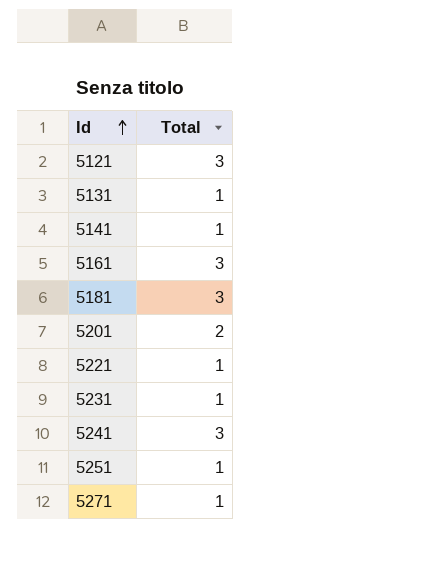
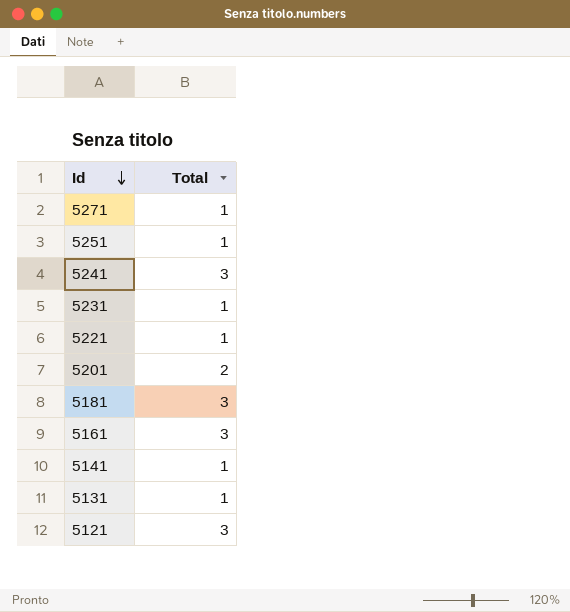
row order: Id ascending -> Id descending

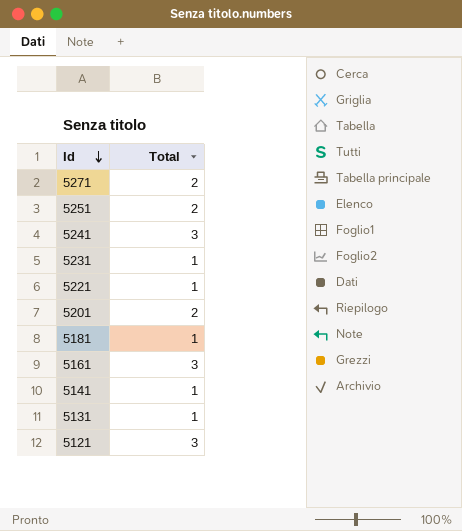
5271 | Total: 1 -> 2
5251 | Total: 1 -> 2
5181 | Total: 3 -> 1

